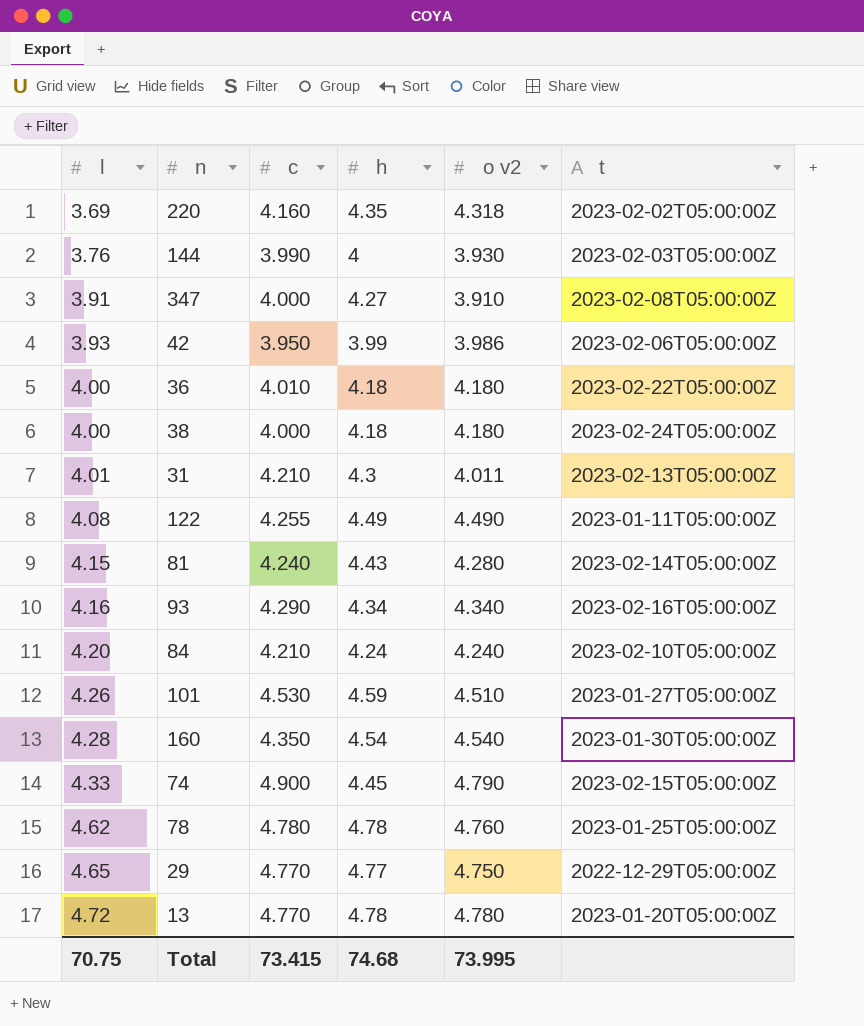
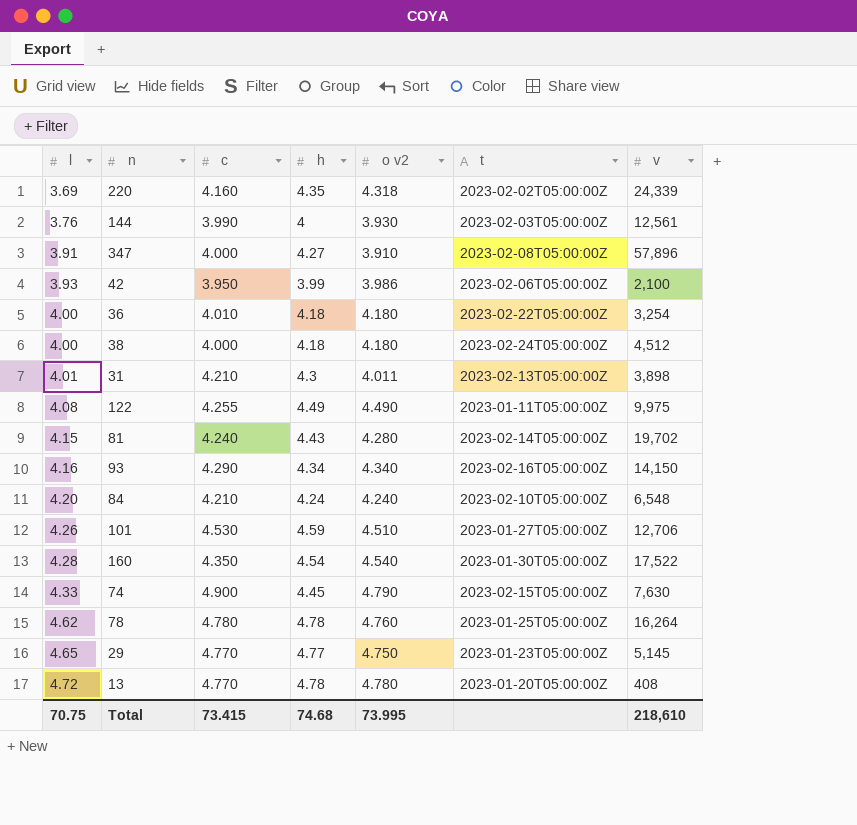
column v | position: none -> 7
29 | t: 2022-12-29T05:00:00Z -> 2023-01-23T05:00:00Z

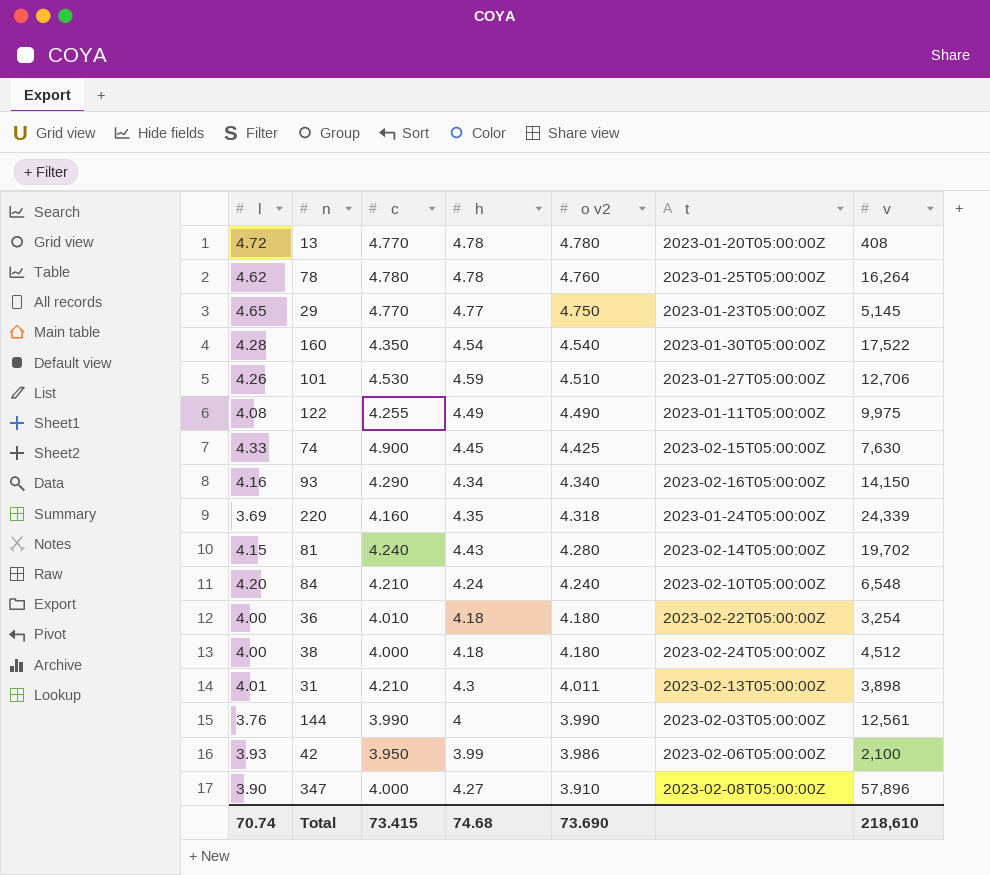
row order: l ascending -> o v2 descending
74 | o v2: 4.790 -> 4.425
220 | t: 2023-02-02T05:00:00Z -> 2023-01-24T05:00:00Z
144 | o v2: 3.930 -> 3.990
347 | l: 3.91 -> 3.90
Total | l: 70.75 -> 70.74
Total | o v2: 73.995 -> 73.690

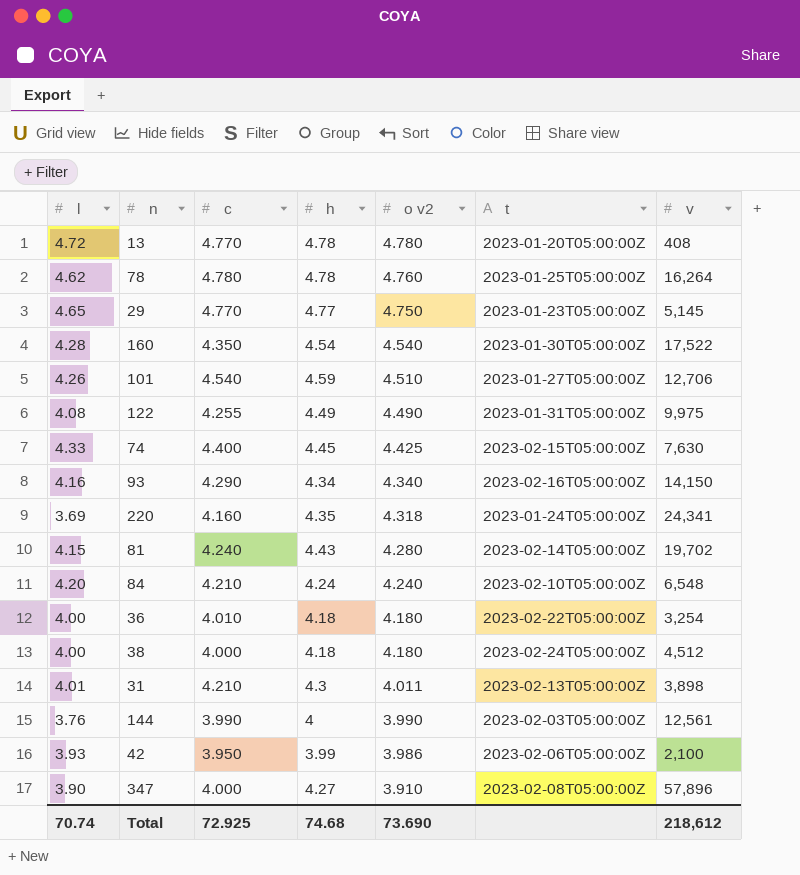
101 | c: 4.530 -> 4.540
122 | t: 2023-01-11T05:00:00Z -> 2023-01-31T05:00:00Z
74 | c: 4.900 -> 4.400
220 | v: 24,339 -> 24,341
Total | c: 73.415 -> 72.925
Total | v: 218,610 -> 218,612

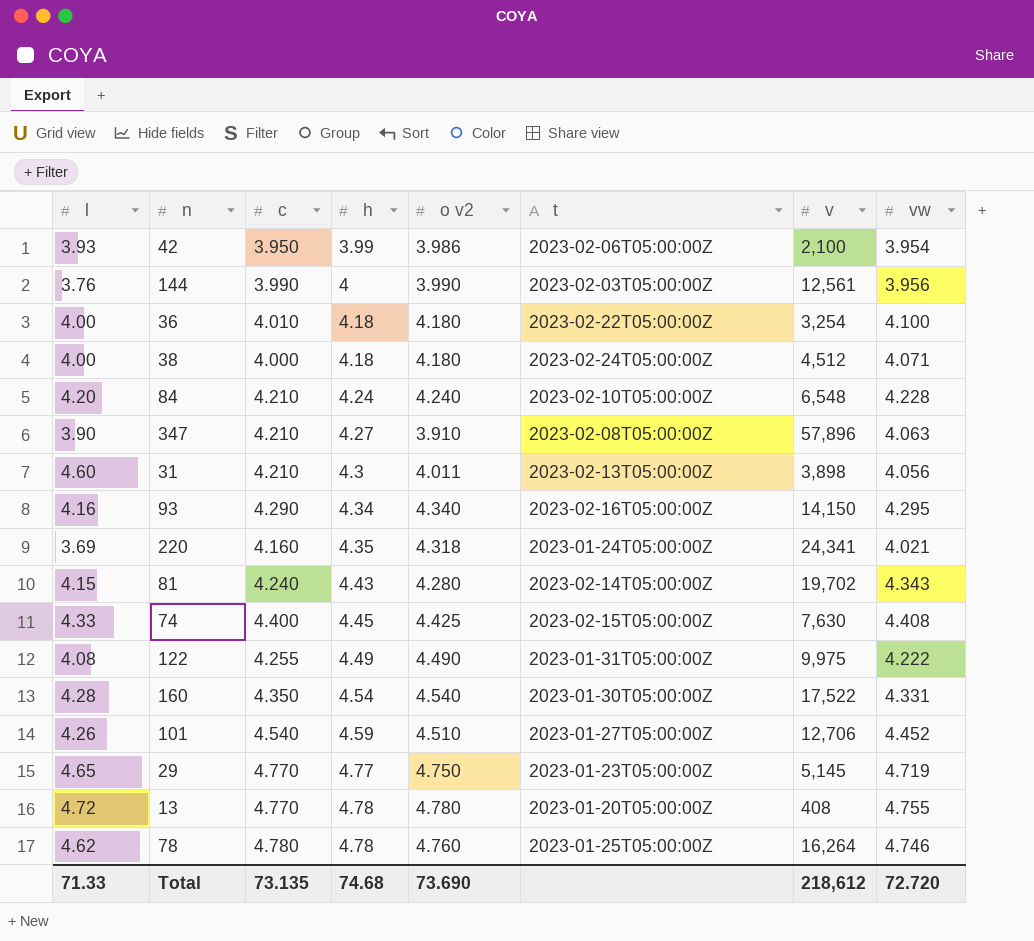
row order: o v2 descending -> h ascending
column vw | position: none -> 8
347 | c: 4.000 -> 4.210
31 | l: 4.01 -> 4.60
Total | l: 70.74 -> 71.33
Total | c: 72.925 -> 73.135

